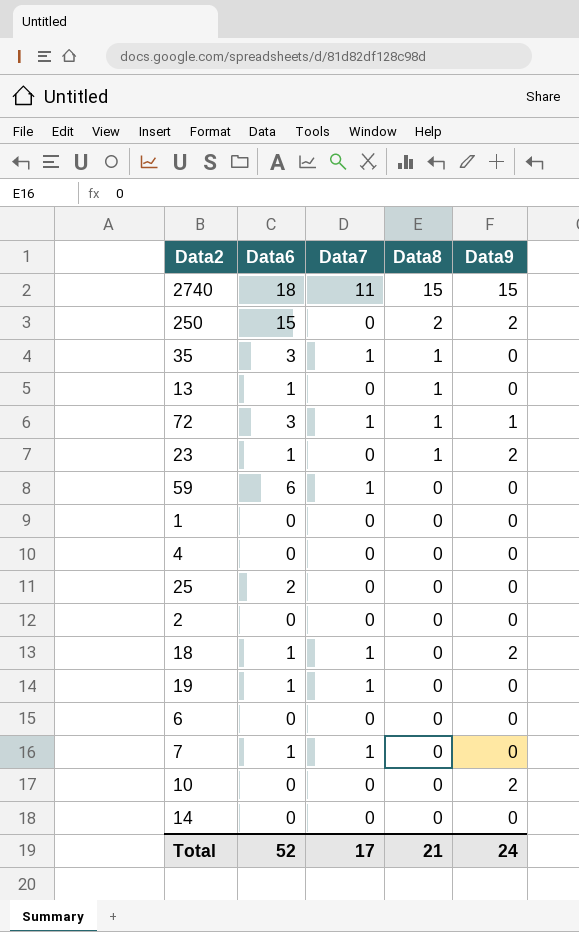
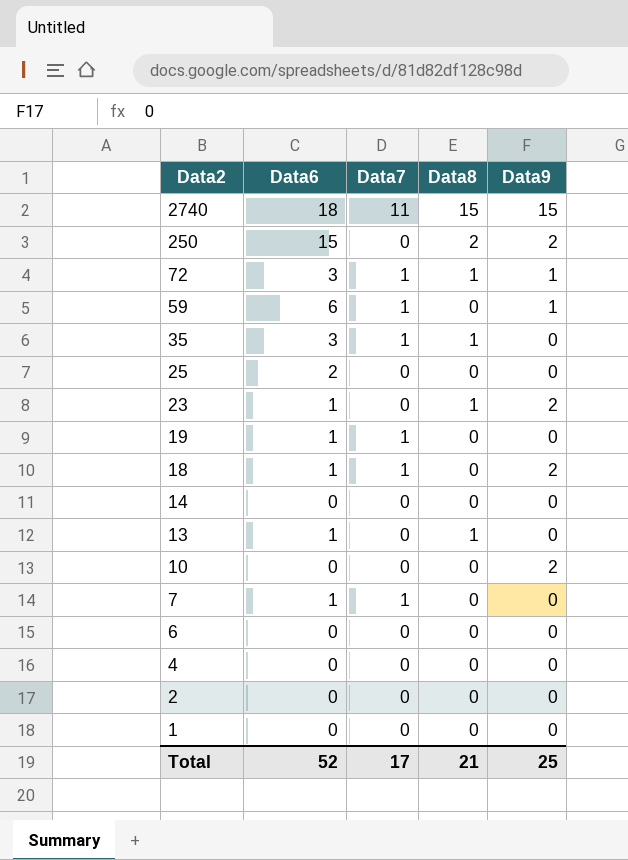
row order: Data8 descending -> Data2 descending
59 | Data9: 0 -> 1
Total | Data9: 24 -> 25

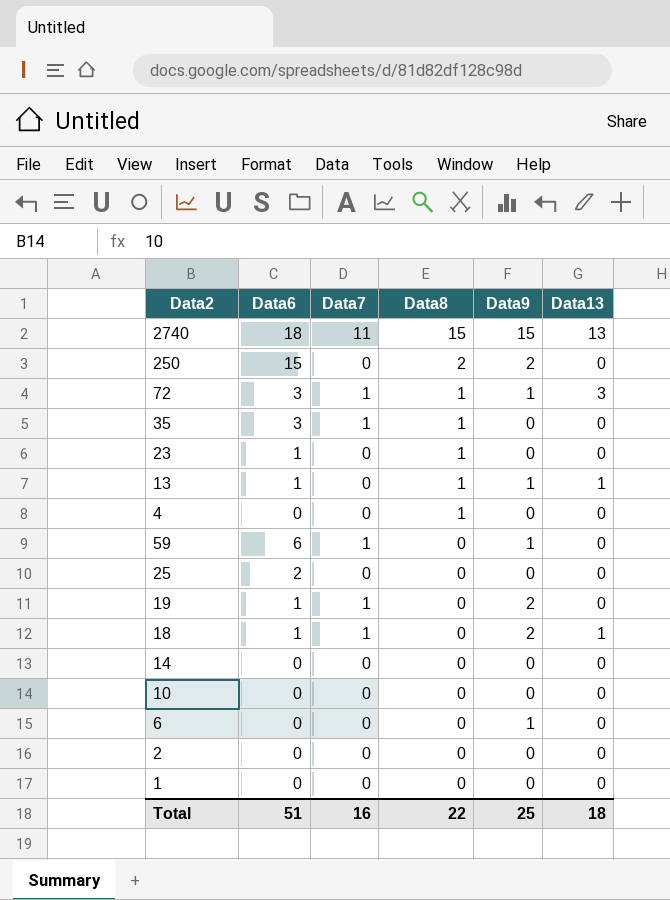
row order: Data2 descending -> Data8 descending
column Data13 | position: none -> 6
row 7: 1 | 1 | 0 | 0 -> none
23 | Data9: 2 -> 0
13 | Data9: 0 -> 1
4 | Data8: 0 -> 1
19 | Data9: 0 -> 2
10 | Data9: 2 -> 0
6 | Data9: 0 -> 1
Total | Data6: 52 -> 51
Total | Data7: 17 -> 16
Total | Data8: 21 -> 22

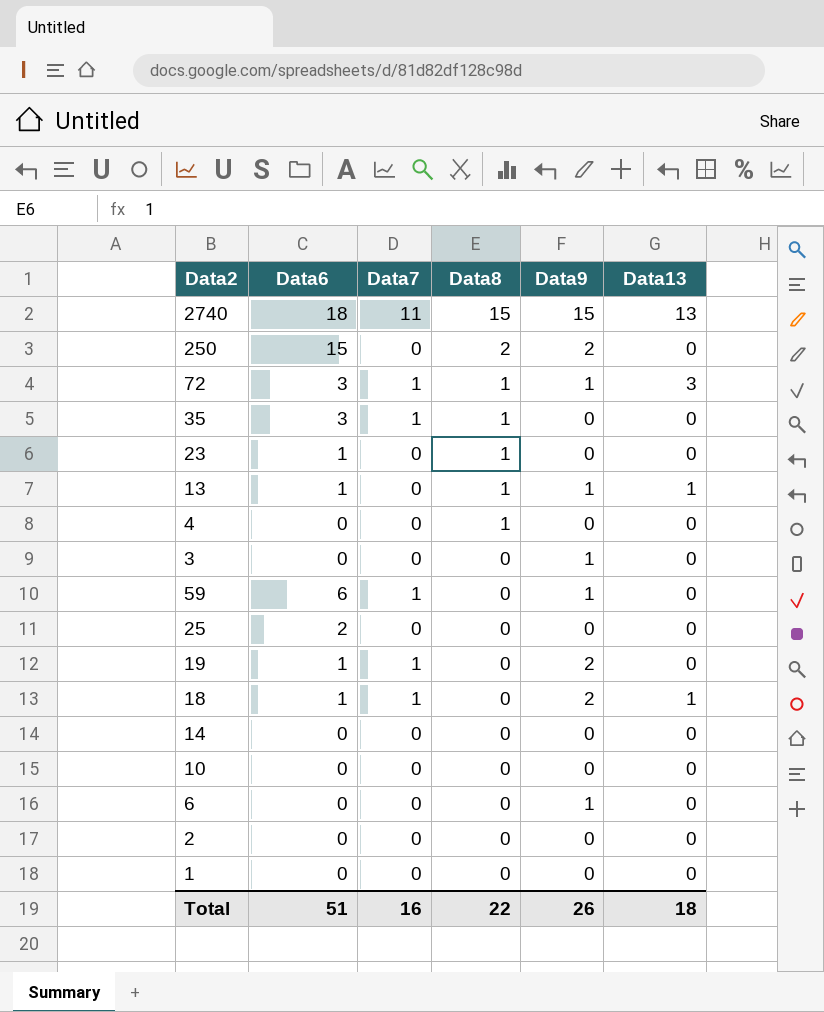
row 3: none -> 0 | 0 | 0 | 1 | 0
Total | Data9: 25 -> 26

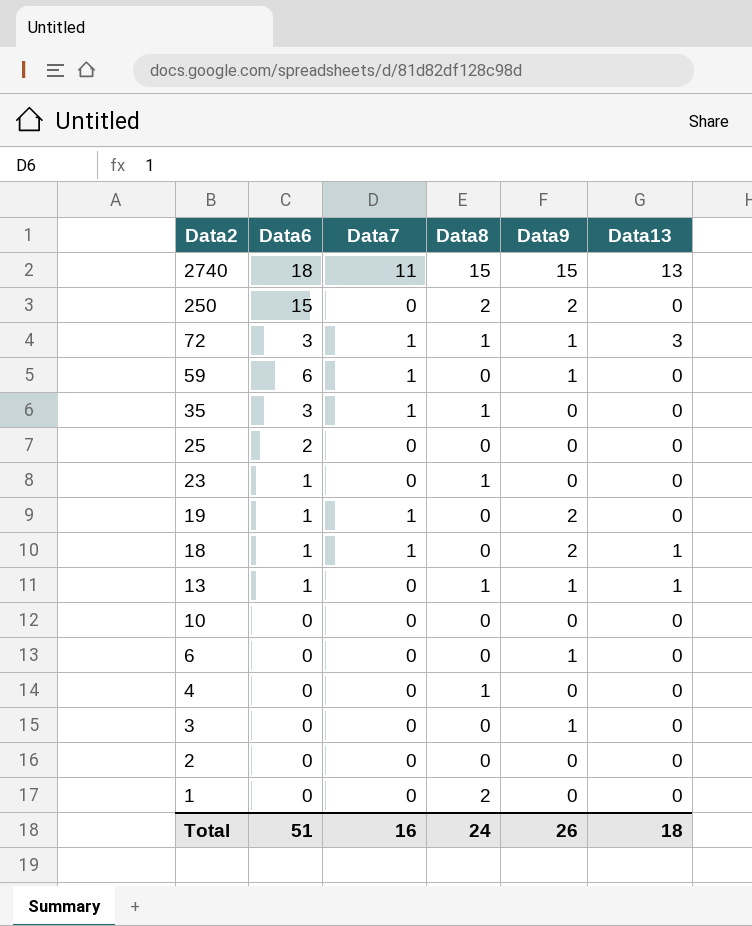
row order: Data8 descending -> Data2 descending
row 14: 0 | 0 | 0 | 0 | 0 -> none
1 | Data8: 0 -> 2
Total | Data8: 22 -> 24

